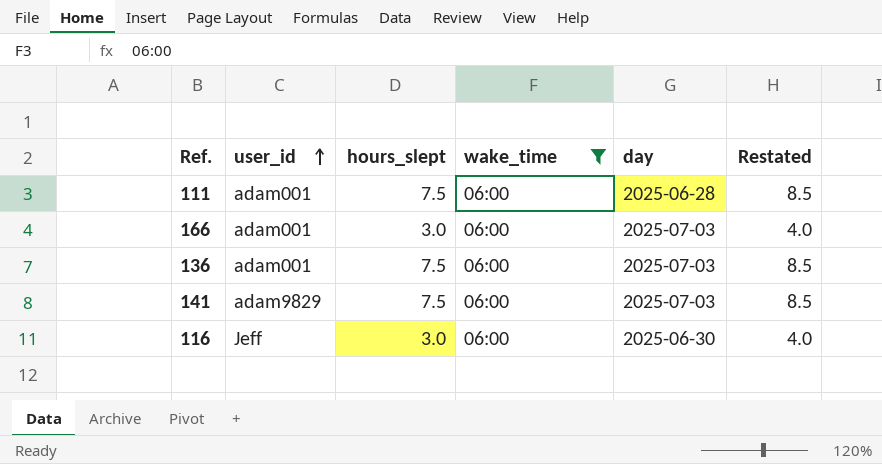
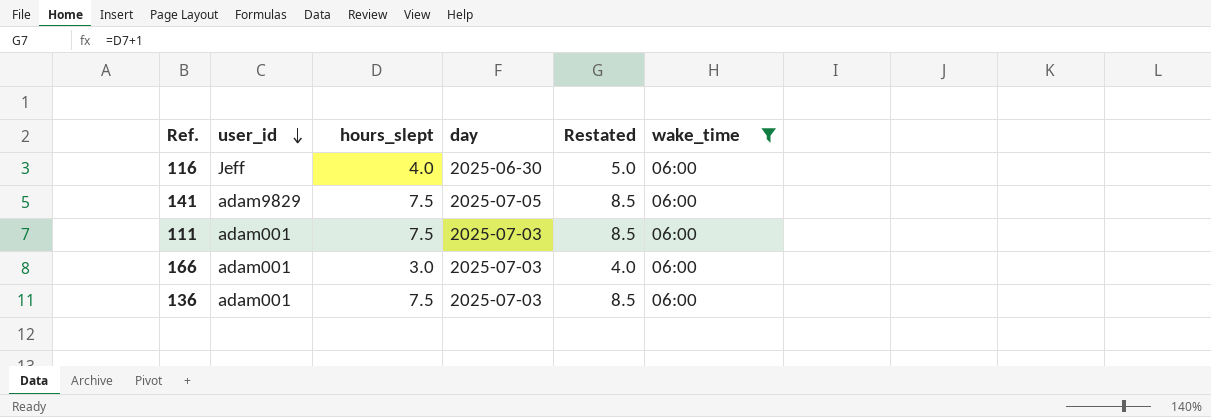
row order: user_id ascending -> user_id descending
column wake_time | position: 4 -> 6
116 | hours_slept: 3.0 -> 4.0
116 | Restated: 4.0 -> 5.0
141 | day: 2025-07-03 -> 2025-07-05
111 | day: 2025-06-28 -> 2025-07-03

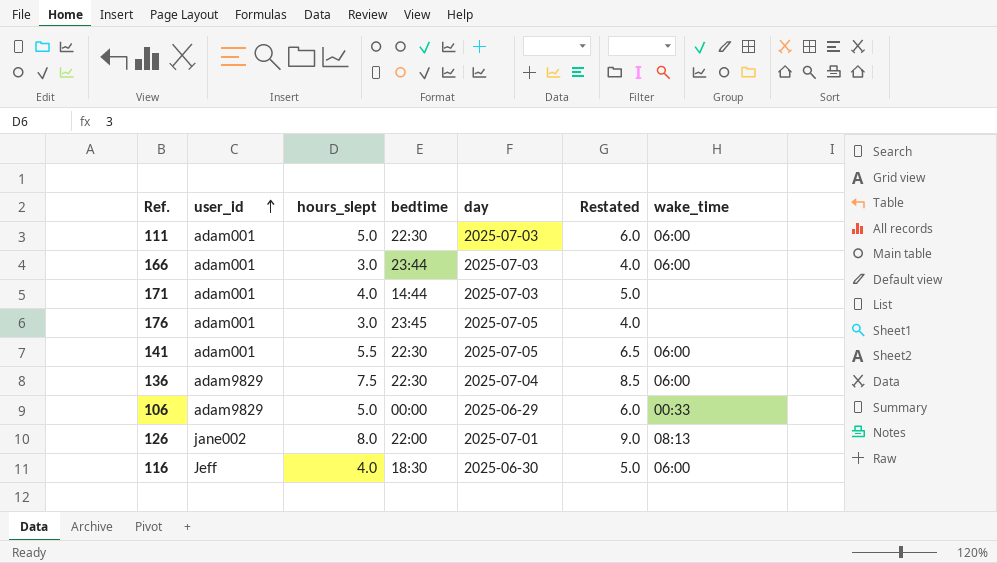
filter: wake_time = 06:00 -> none
row order: user_id descending -> user_id ascending
column bedtime | position: none -> 4
111 | hours_slept: 7.5 -> 5.0
111 | Restated: 8.5 -> 6.0
141 | user_id: adam9829 -> adam001
141 | hours_slept: 7.5 -> 5.5
141 | Restated: 8.5 -> 6.5
136 | user_id: adam001 -> adam9829
136 | day: 2025-07-03 -> 2025-07-04

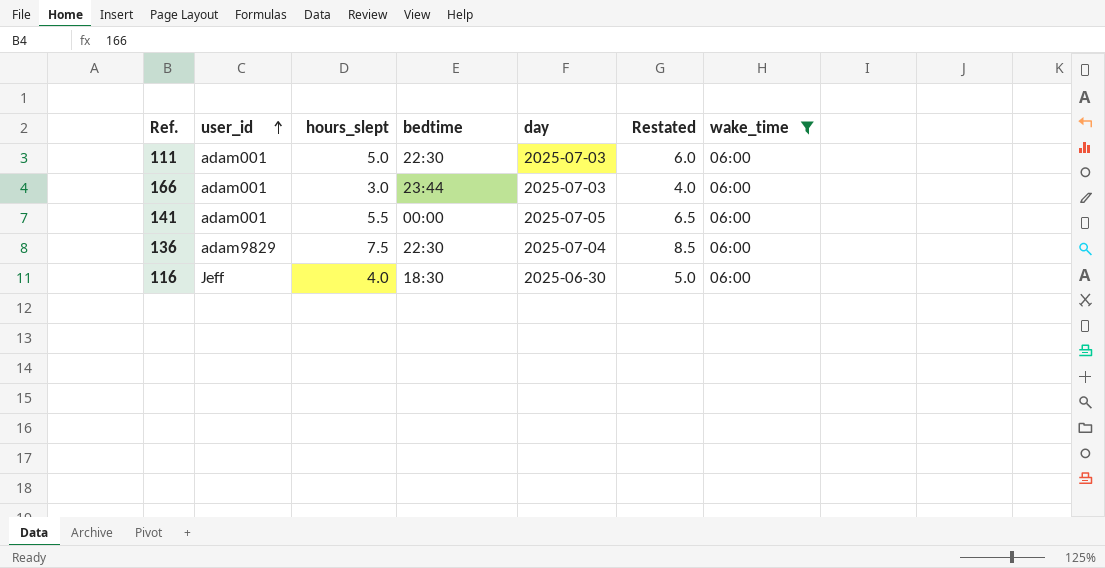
filter: none -> wake_time = 06:00
141 | bedtime: 22:30 -> 00:00

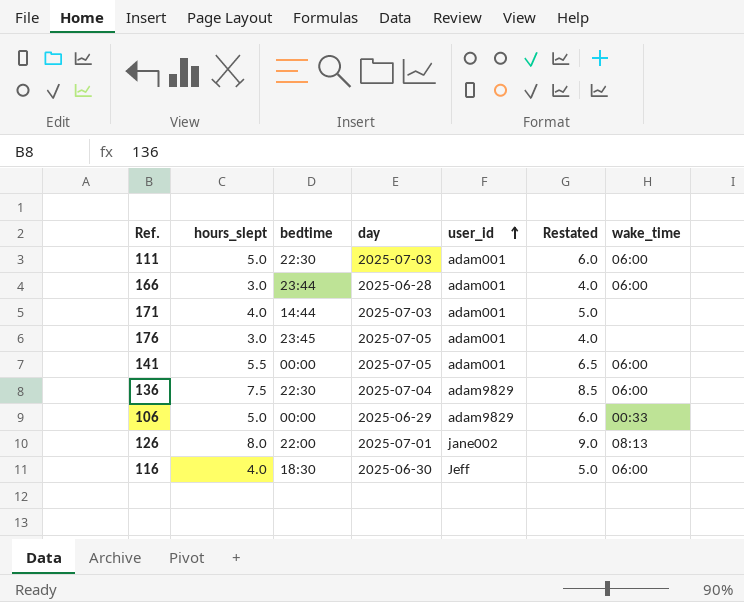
filter: wake_time = 06:00 -> none
column user_id | position: 2 -> 5
166 | day: 2025-07-03 -> 2025-06-28

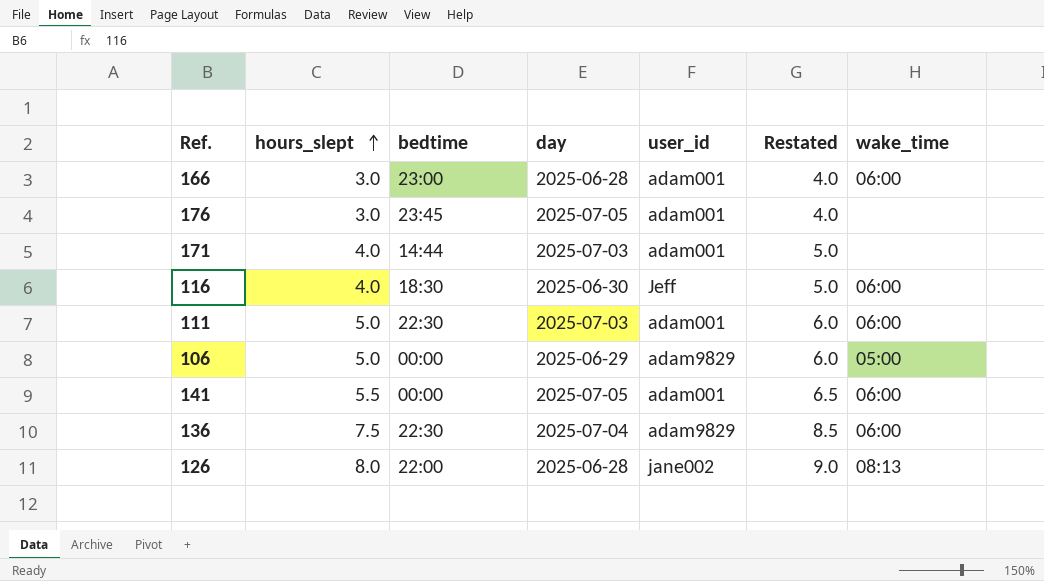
row order: user_id ascending -> hours_slept ascending
166 | bedtime: 23:44 -> 23:00
106 | wake_time: 00:33 -> 05:00
126 | day: 2025-07-01 -> 2025-06-28

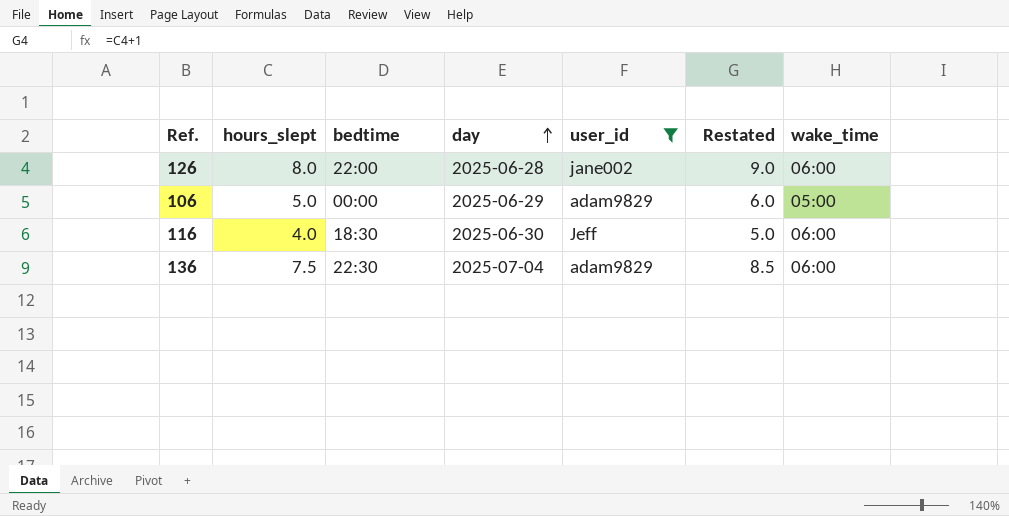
filter: none -> user_id != adam001
row order: hours_slept ascending -> day ascending
126 | wake_time: 08:13 -> 06:00

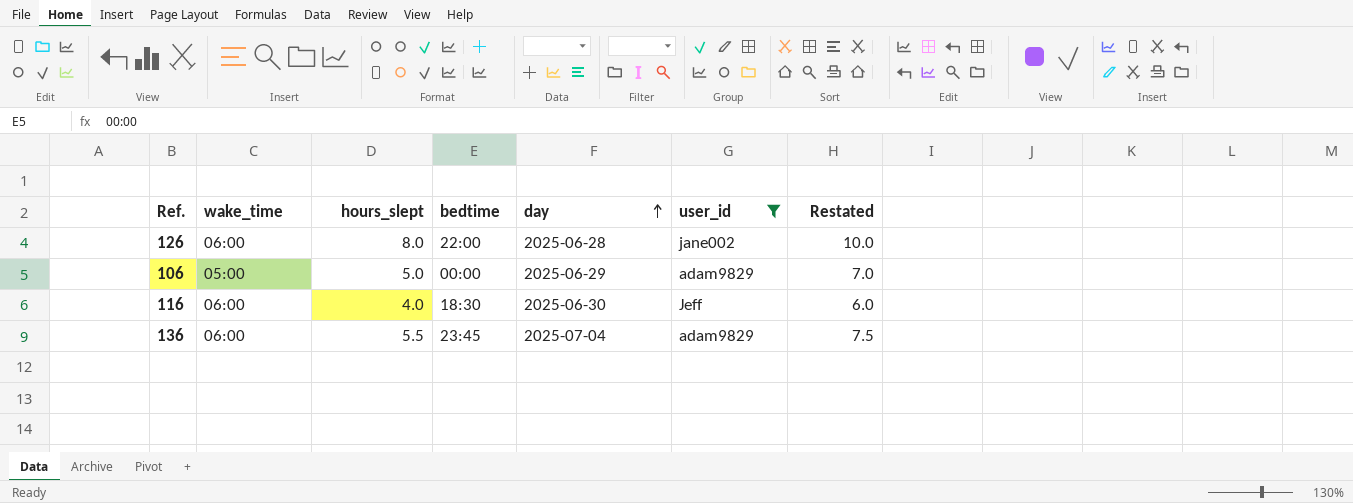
column wake_time | position: 7 -> 2
column Restated | formula: [hours_slept] + 1 -> [hours_slept] + 2
136 | hours_slept: 7.5 -> 5.5
136 | bedtime: 22:30 -> 23:45

